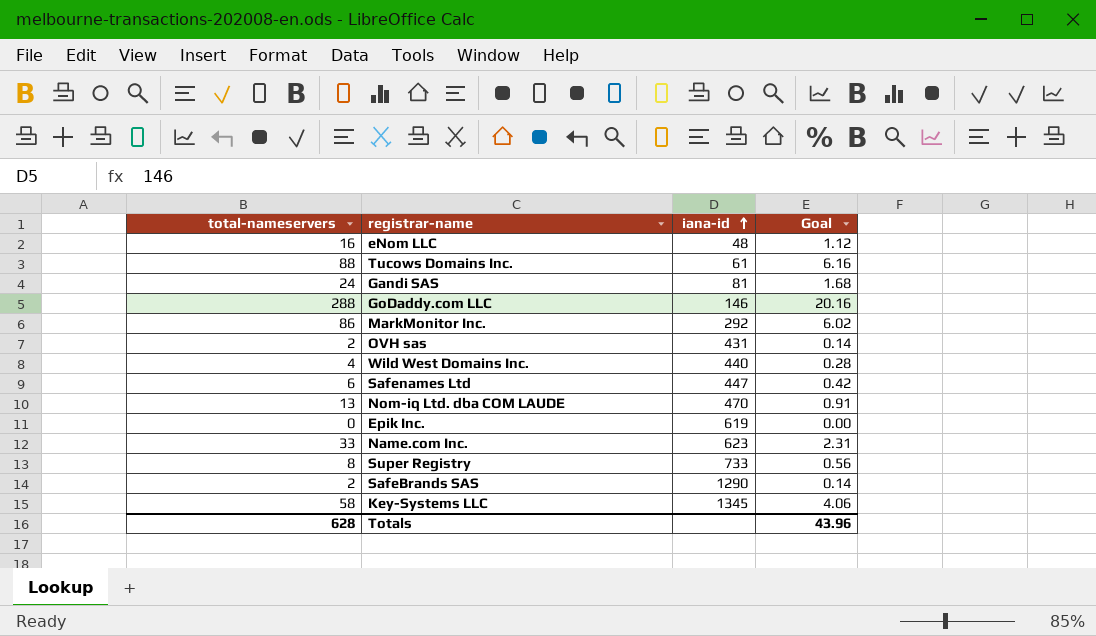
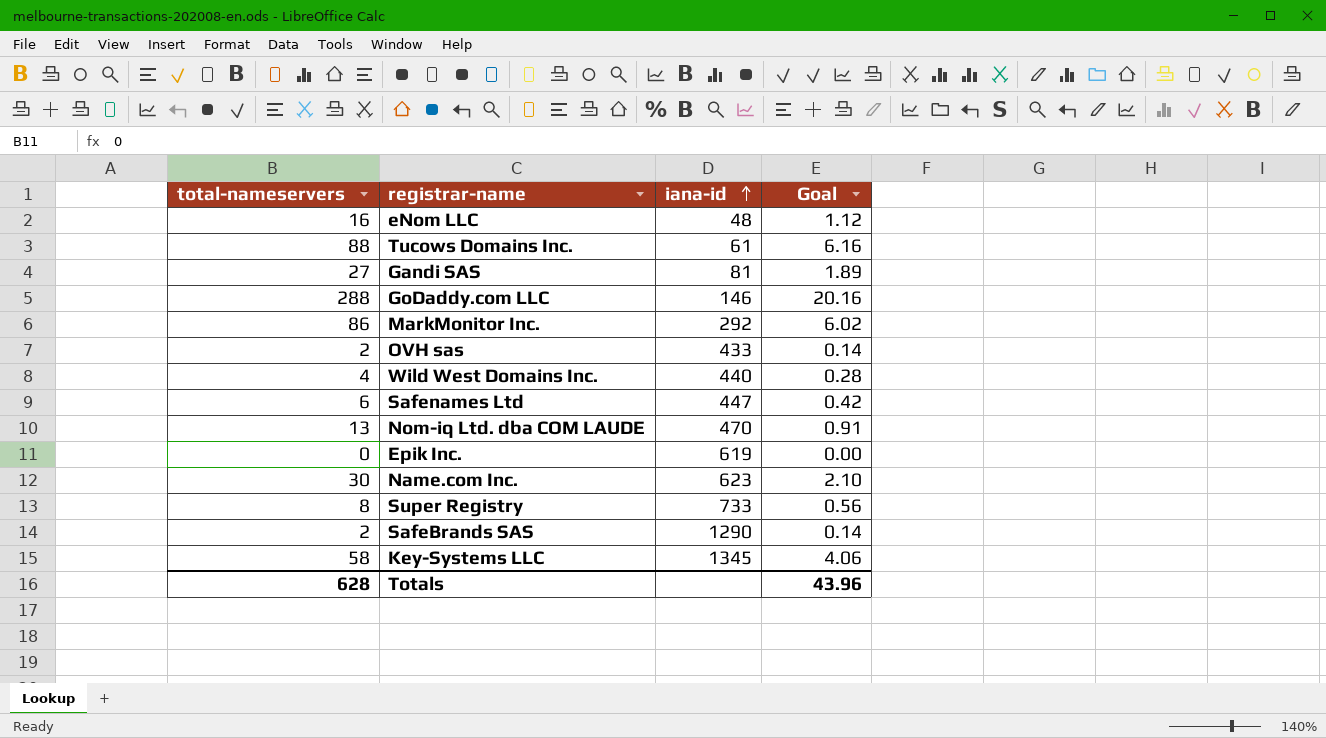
Gandi SAS | total-nameservers: 24 -> 27
Gandi SAS | Goal: 1.68 -> 1.89
OVH sas | iana-id: 431 -> 433
Name.com Inc. | total-nameservers: 33 -> 30
Name.com Inc. | Goal: 2.31 -> 2.10

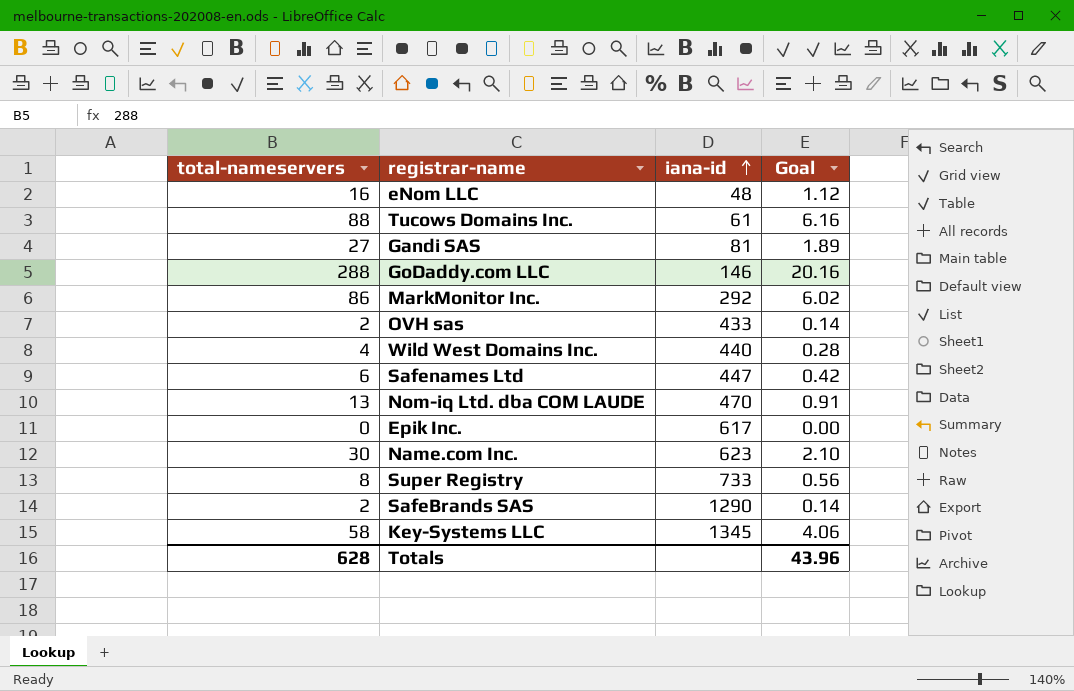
Epik Inc. | iana-id: 619 -> 617

